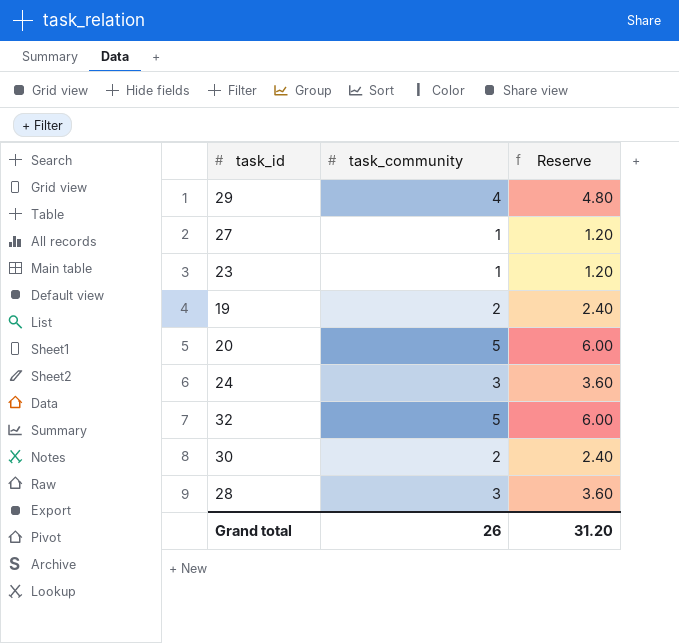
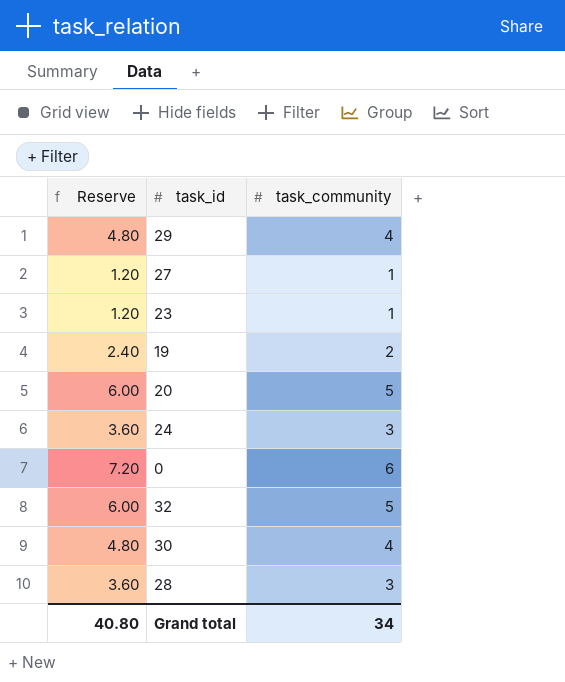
column Reserve | position: 3 -> 1
row 0: none -> 7.20 | 6
30 | Reserve: 2.40 -> 4.80
30 | task_community: 2 -> 4
Grand total | Reserve: 31.20 -> 40.80
Grand total | task_community: 26 -> 34

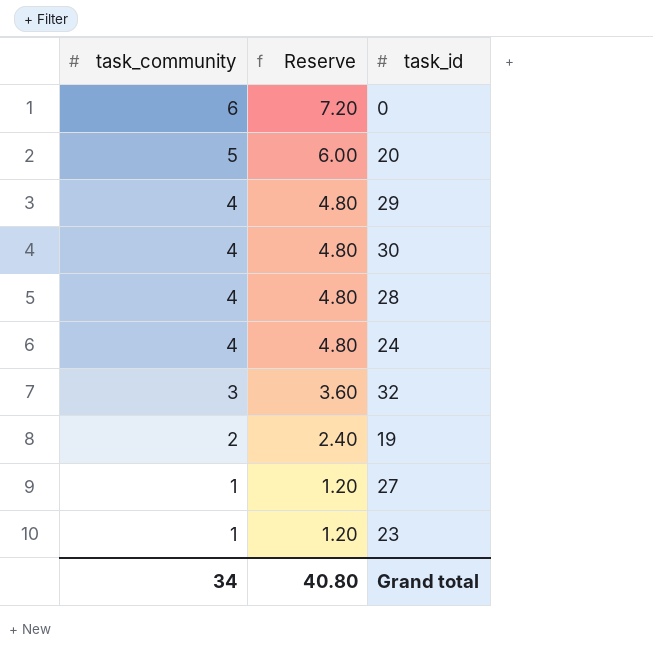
row order: none -> task_community descending
column task_community | position: 3 -> 1
28 | task_community: 3 -> 4
28 | Reserve: 3.60 -> 4.80
24 | task_community: 3 -> 4
24 | Reserve: 3.60 -> 4.80
32 | task_community: 5 -> 3
32 | Reserve: 6.00 -> 3.60

